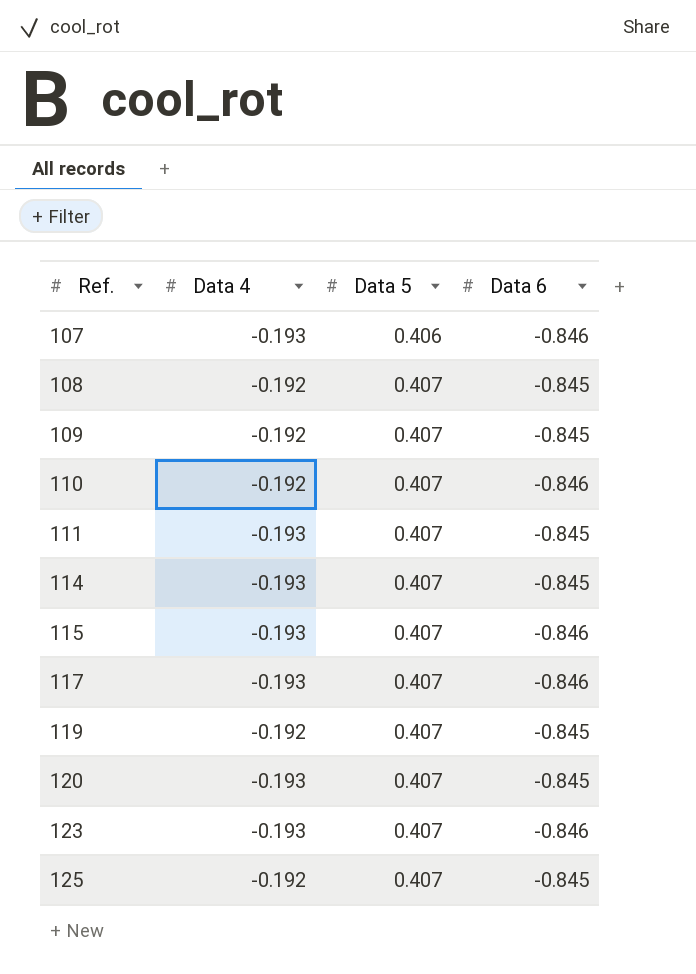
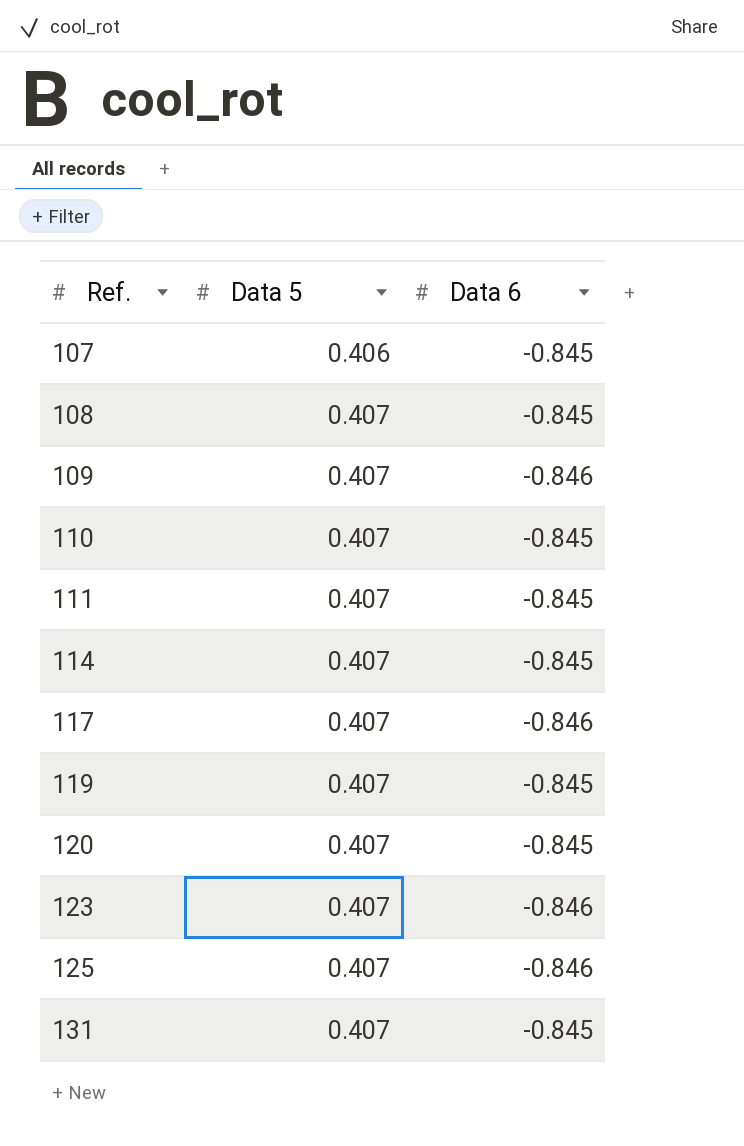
column Data 4 | position: 2 -> none
row 115: -0.193 | 0.407 | -0.846 -> none
107 | Data 6: -0.846 -> -0.845
109 | Data 6: -0.845 -> -0.846
110 | Data 6: -0.846 -> -0.845
125 | Data 6: -0.845 -> -0.846
row 131: none -> 0.407 | -0.845

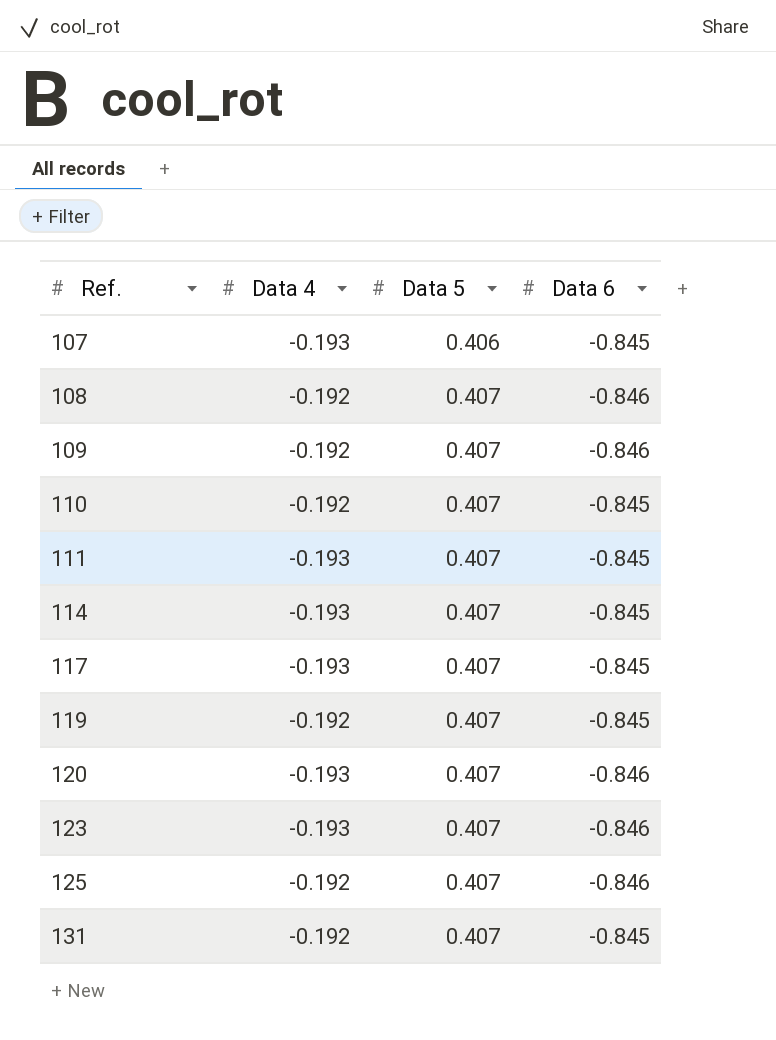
column Data 4 | position: none -> 2
108 | Data 6: -0.845 -> -0.846
117 | Data 6: -0.846 -> -0.845
120 | Data 6: -0.845 -> -0.846

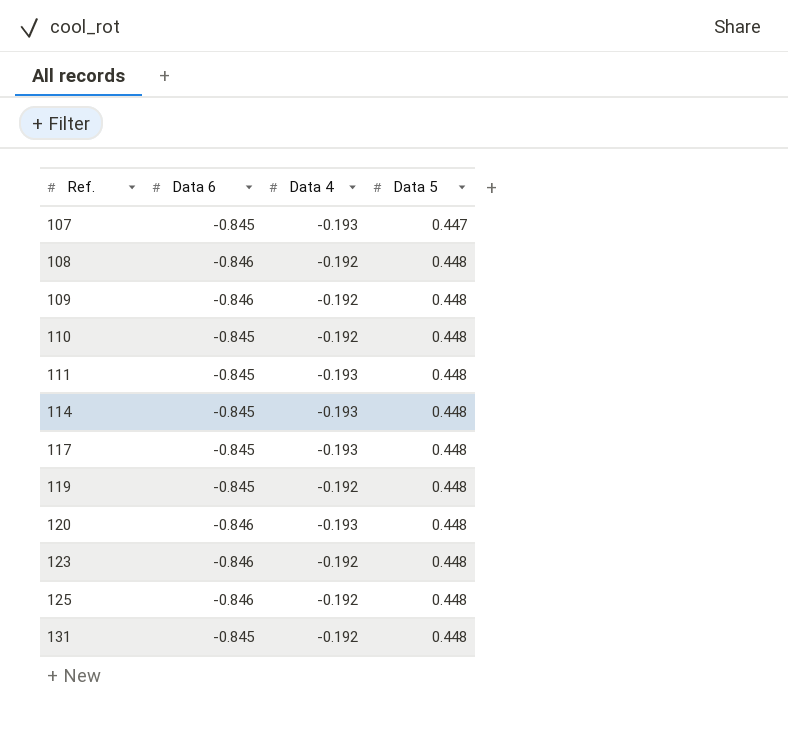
column Data 6 | position: 4 -> 2
107 | Data 5: 0.406 -> 0.447
108 | Data 5: 0.407 -> 0.448
109 | Data 5: 0.407 -> 0.448
110 | Data 5: 0.407 -> 0.448
111 | Data 5: 0.407 -> 0.448
114 | Data 5: 0.407 -> 0.448
117 | Data 5: 0.407 -> 0.448
119 | Data 5: 0.407 -> 0.448
120 | Data 5: 0.407 -> 0.448
123 | Data 4: -0.193 -> -0.192
123 | Data 5: 0.407 -> 0.448
125 | Data 5: 0.407 -> 0.448
131 | Data 5: 0.407 -> 0.448

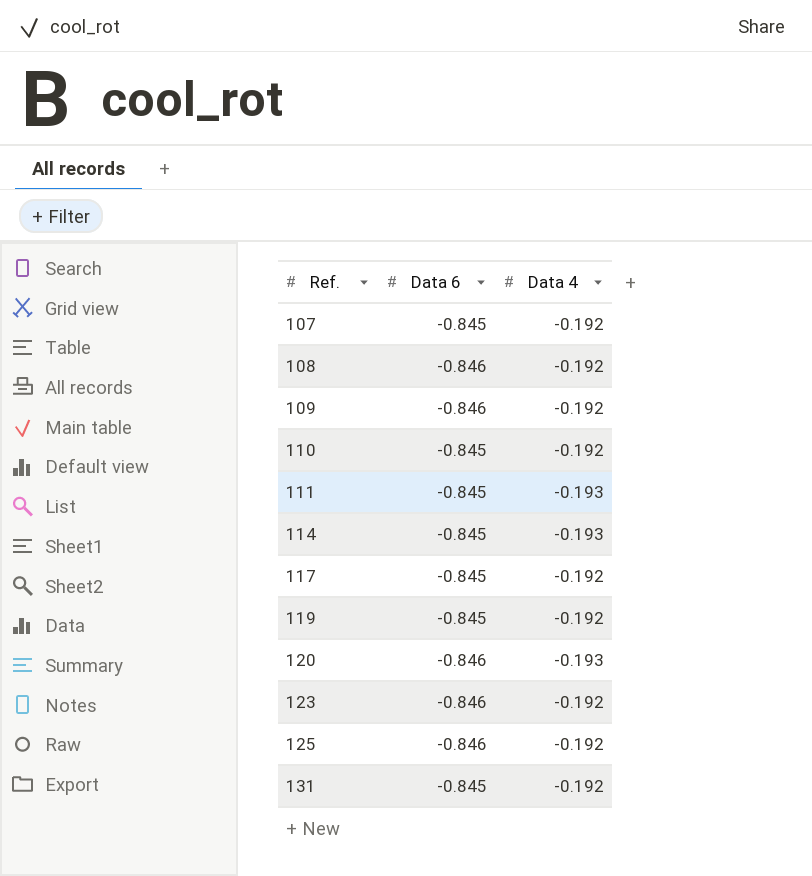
column Data 5 | position: 4 -> none
107 | Data 4: -0.193 -> -0.192
117 | Data 4: -0.193 -> -0.192

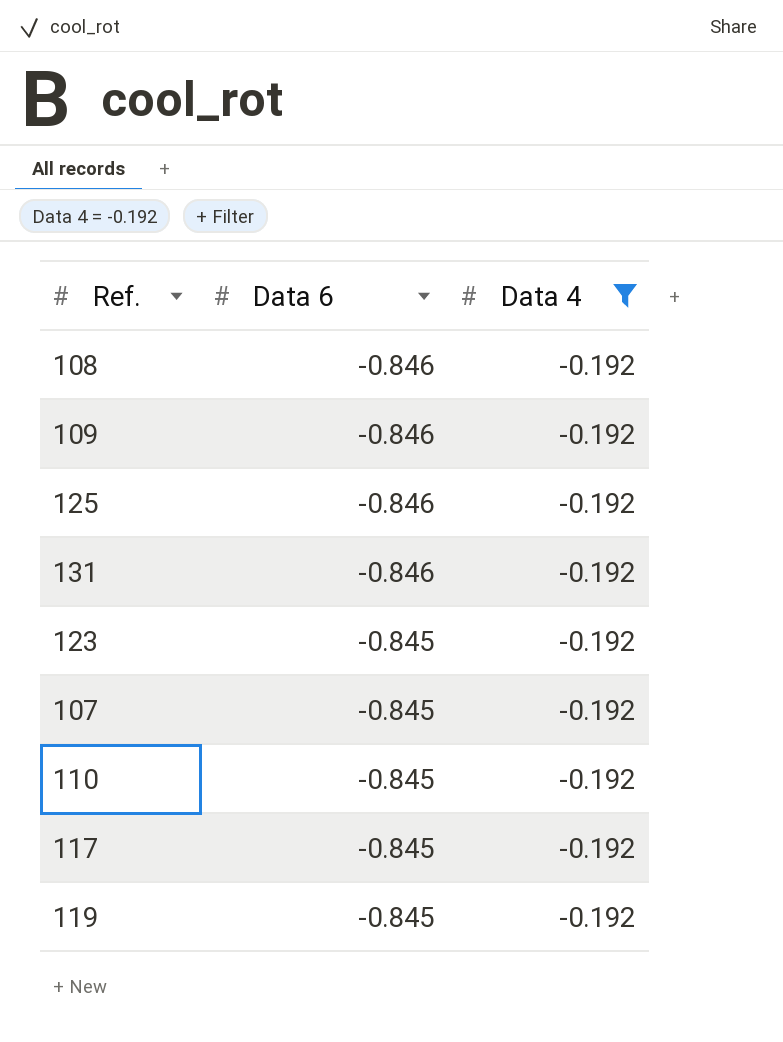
filter: none -> Data 4 = -0.192
row order: Ref. ascending -> Data 6 ascending
131 | Data 6: -0.845 -> -0.846
123 | Data 6: -0.846 -> -0.845

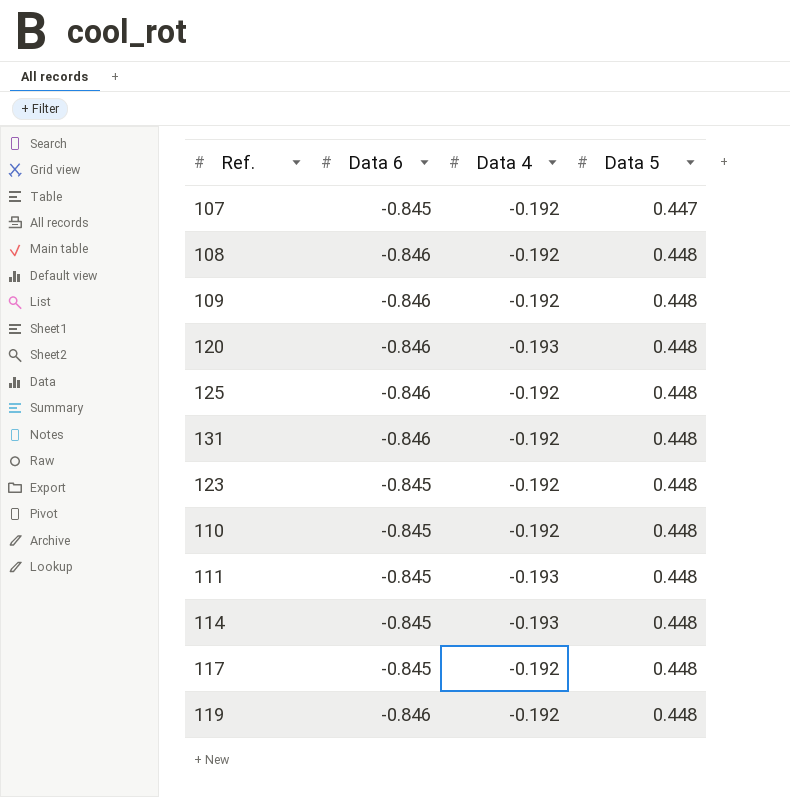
filter: Data 4 = -0.192 -> none
row order: Data 6 ascending -> Data 5 ascending
column Data 5 | position: none -> 4
119 | Data 6: -0.845 -> -0.846

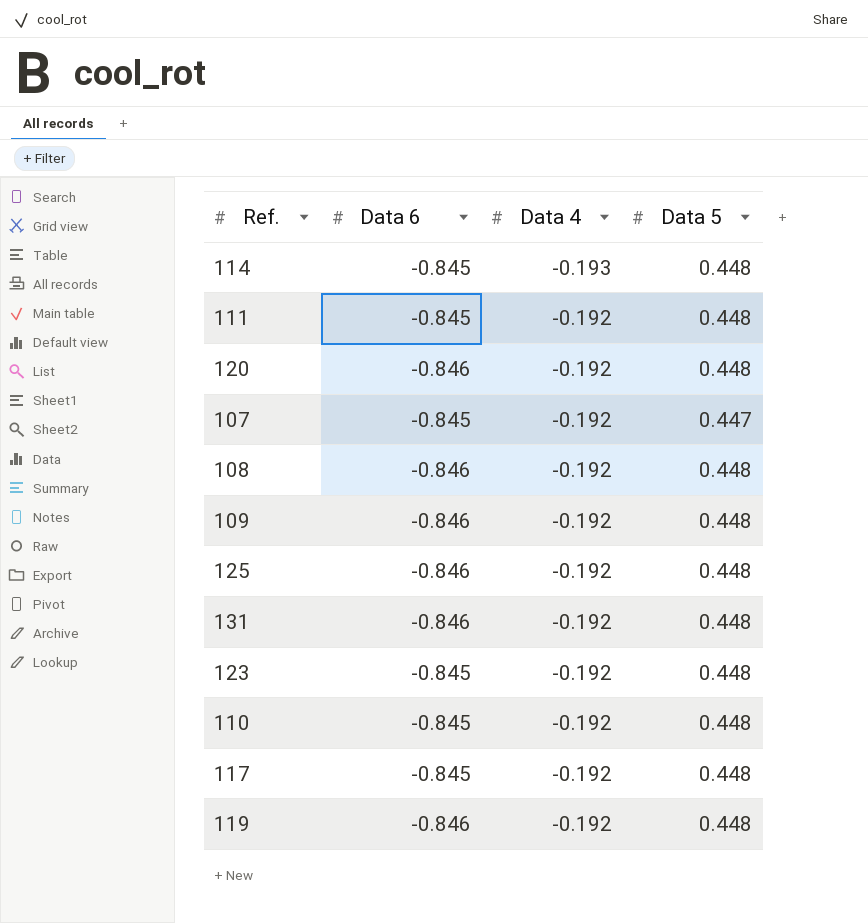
row order: Data 5 ascending -> Data 4 ascending
111 | Data 4: -0.193 -> -0.192
120 | Data 4: -0.193 -> -0.192

